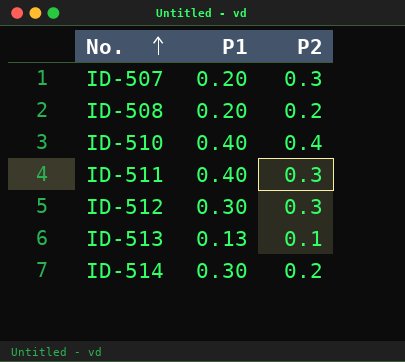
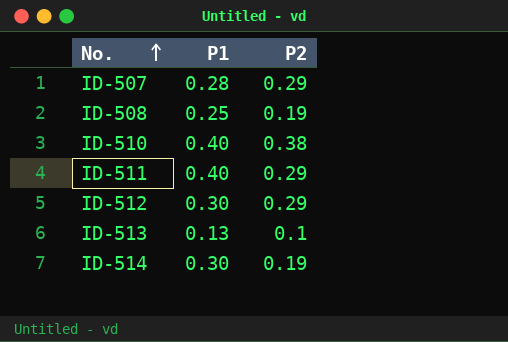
ID-507 | P1: 0.20 -> 0.28
ID-507 | P2: 0.3 -> 0.29
ID-508 | P1: 0.20 -> 0.25
ID-508 | P2: 0.2 -> 0.19
ID-510 | P2: 0.4 -> 0.38
ID-511 | P2: 0.3 -> 0.29
ID-512 | P2: 0.3 -> 0.29
ID-514 | P2: 0.2 -> 0.19

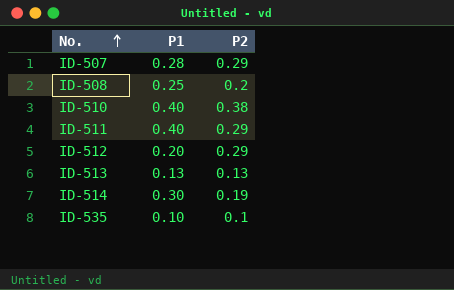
ID-508 | P2: 0.19 -> 0.2
ID-512 | P1: 0.30 -> 0.20
ID-513 | P2: 0.1 -> 0.13
row ID-535: none -> 0.10 | 0.1

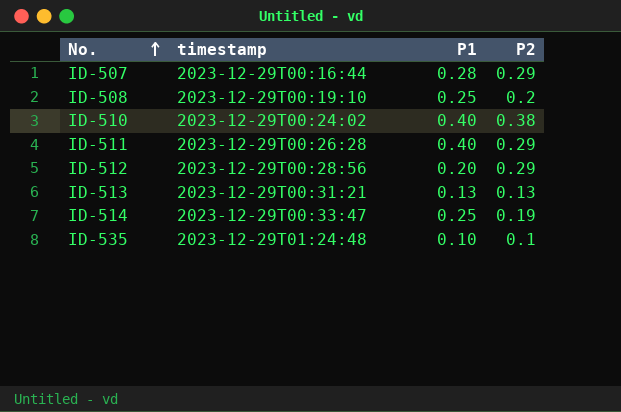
column timestamp | position: none -> 2
ID-514 | P1: 0.30 -> 0.25

